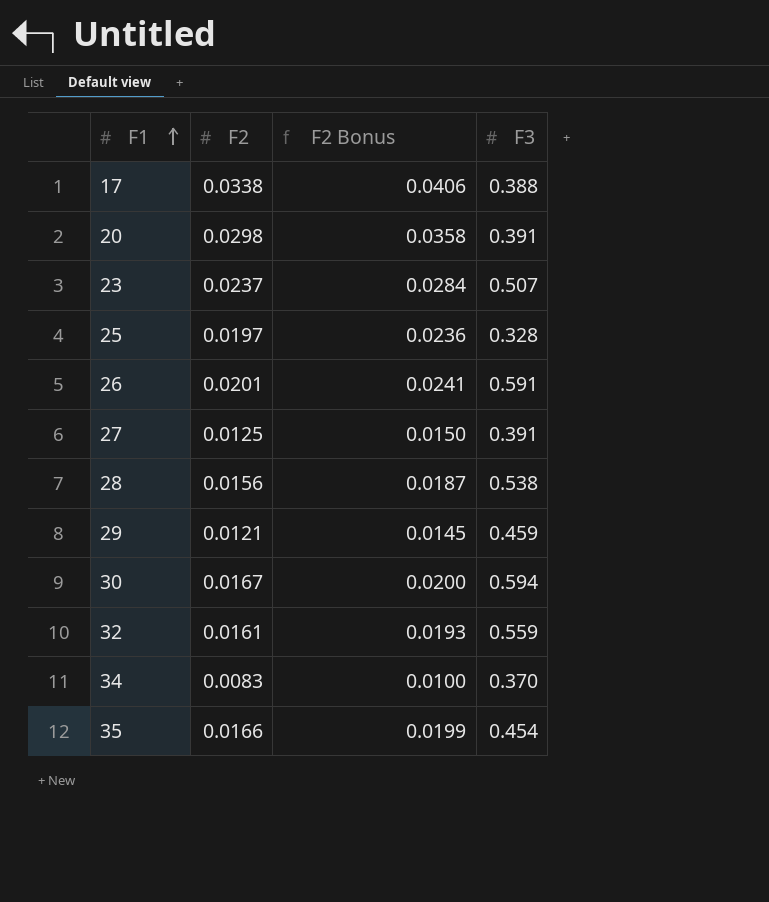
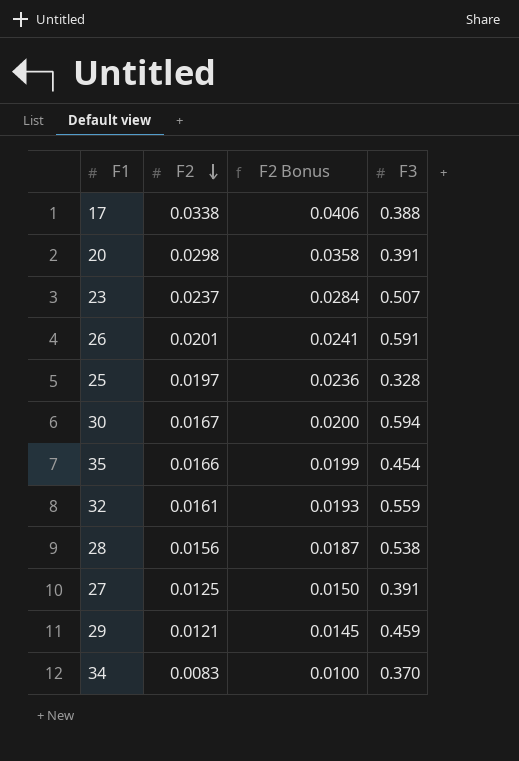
row order: F1 ascending -> F2 descending

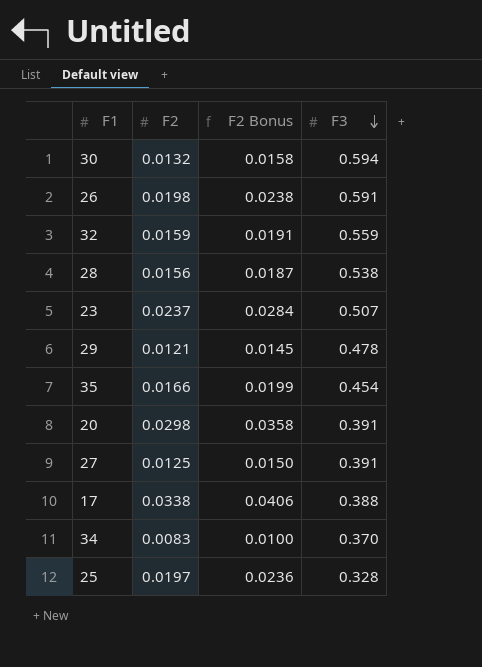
row order: F2 descending -> F3 descending
30 | F2: 0.0167 -> 0.0132
30 | F2 Bonus: 0.0200 -> 0.0158
26 | F2: 0.0201 -> 0.0198
26 | F2 Bonus: 0.0241 -> 0.0238
32 | F2: 0.0161 -> 0.0159
32 | F2 Bonus: 0.0193 -> 0.0191
29 | F3: 0.459 -> 0.478

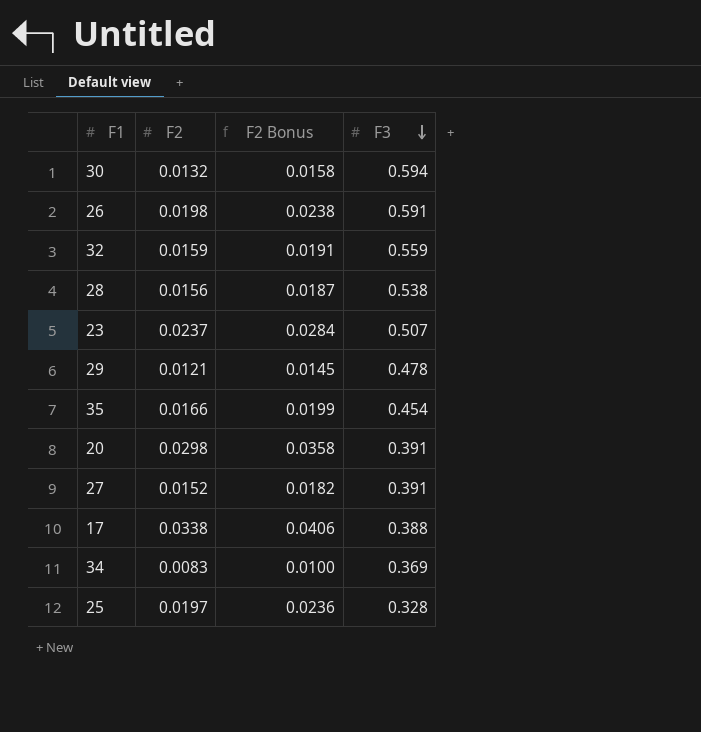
27 | F2: 0.0125 -> 0.0152
27 | F2 Bonus: 0.0150 -> 0.0182
34 | F3: 0.370 -> 0.369

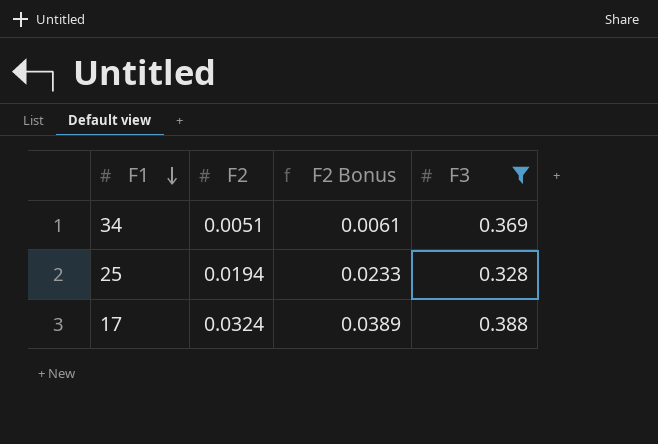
filter: none -> F3 <= 0.388
row order: F3 descending -> F1 descending
34 | F2: 0.0083 -> 0.0051
34 | F2 Bonus: 0.0100 -> 0.0061
25 | F2: 0.0197 -> 0.0194
25 | F2 Bonus: 0.0236 -> 0.0233
17 | F2: 0.0338 -> 0.0324
17 | F2 Bonus: 0.0406 -> 0.0389

